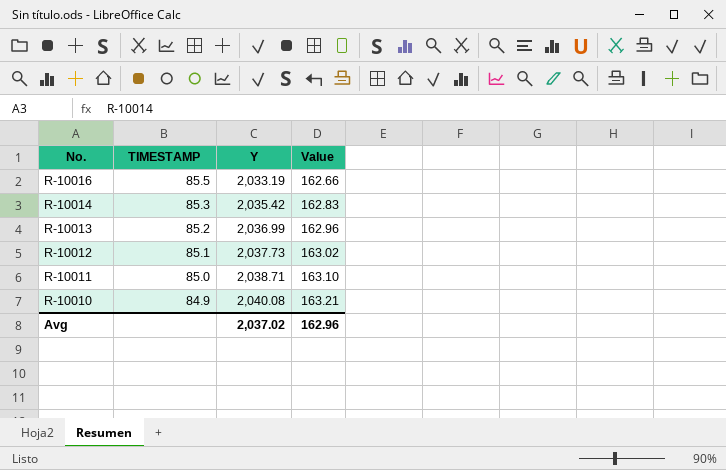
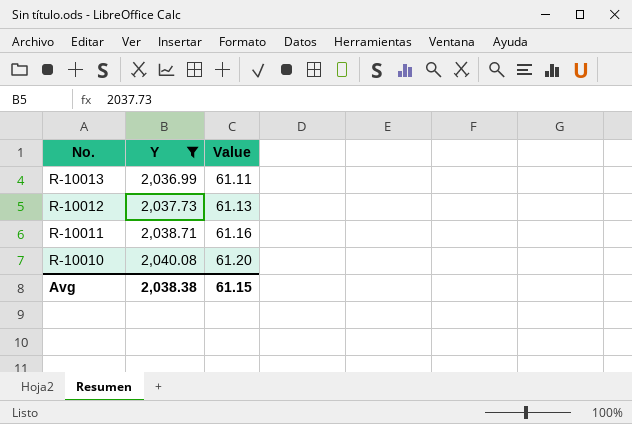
filter: none -> Y >= 2,036.99
column TIMESTAMP | position: 2 -> none
column Value | formula: [Y] * 0.08 -> [Y] * 0.03
Avg | Y: 2,037.02 -> 2,038.38
Avg | Value: 162.96 -> 61.15

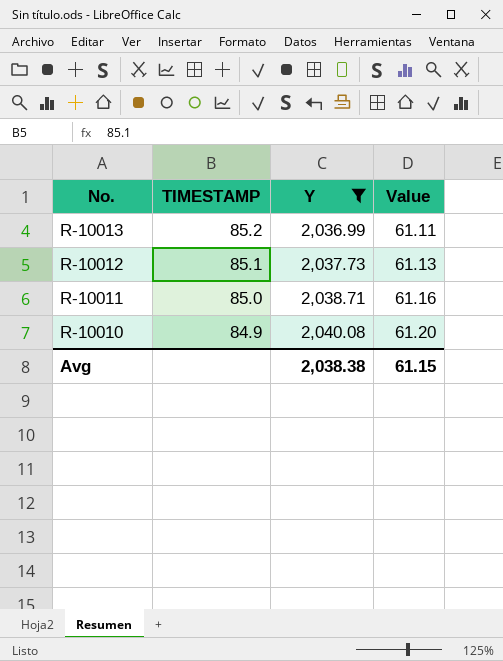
column TIMESTAMP | position: none -> 2

